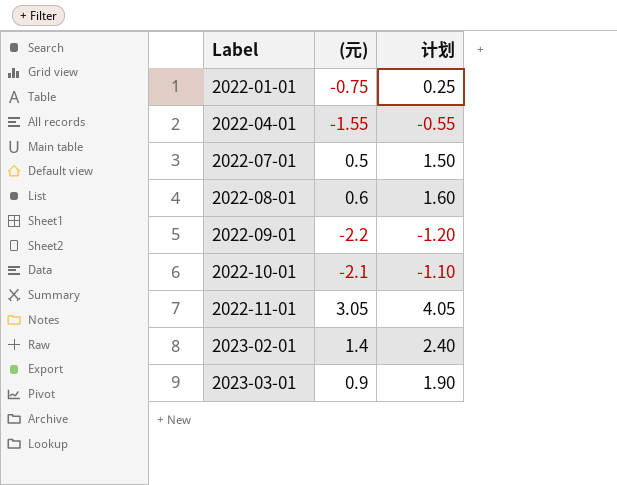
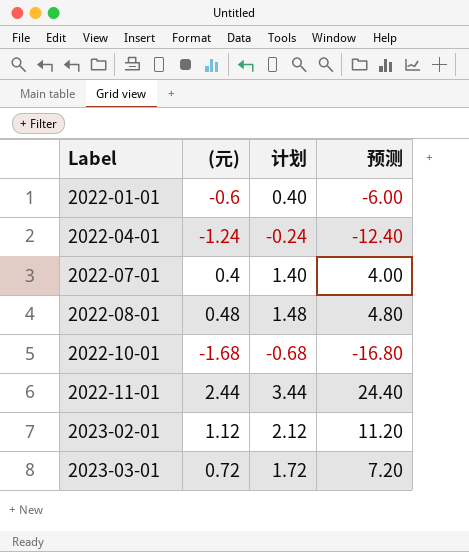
column 预测 | formula: none -> [(元)] * 10
row 2022-09-01: -2.2 | -1.20 -> none
2022-01-01 | (元): -0.75 -> -0.6
2022-01-01 | 计划: 0.25 -> 0.40
2022-04-01 | (元): -1.55 -> -1.24
2022-04-01 | 计划: -0.55 -> -0.24
2022-07-01 | (元): 0.5 -> 0.4
2022-07-01 | 计划: 1.50 -> 1.40
2022-08-01 | (元): 0.6 -> 0.48
2022-08-01 | 计划: 1.60 -> 1.48
2022-10-01 | (元): -2.1 -> -1.68
2022-10-01 | 计划: -1.10 -> -0.68
2022-11-01 | (元): 3.05 -> 2.44
2022-11-01 | 计划: 4.05 -> 3.44
2023-02-01 | (元): 1.4 -> 1.12
2023-02-01 | 计划: 2.40 -> 2.12
2023-03-01 | (元): 0.9 -> 0.72
2023-03-01 | 计划: 1.90 -> 1.72

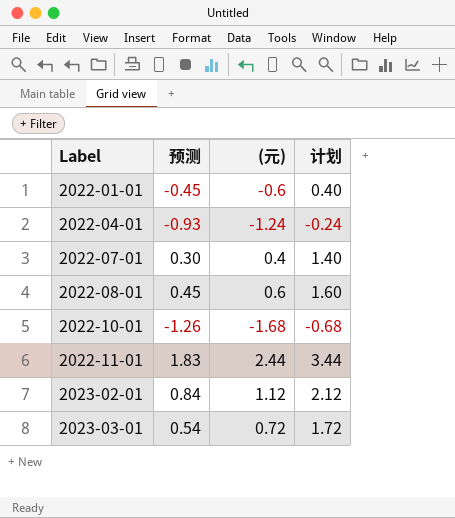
column 预测 | formula: [(元)] * 10 -> [(元)] * 0.75
column 预测 | position: 4 -> 2
2022-08-01 | (元): 0.48 -> 0.6
2022-08-01 | 计划: 1.48 -> 1.60

